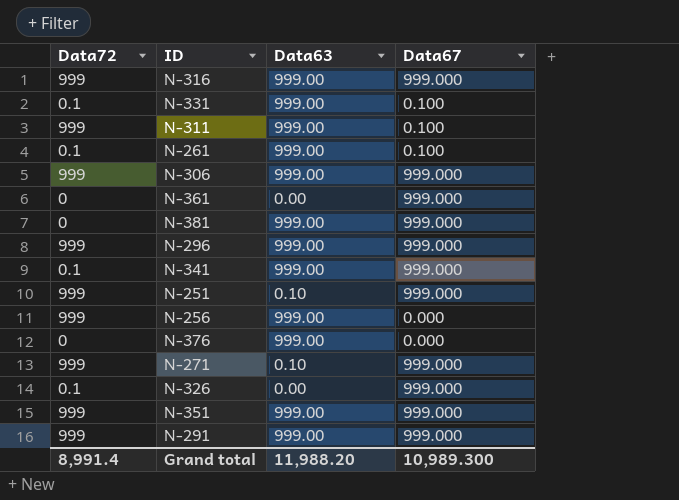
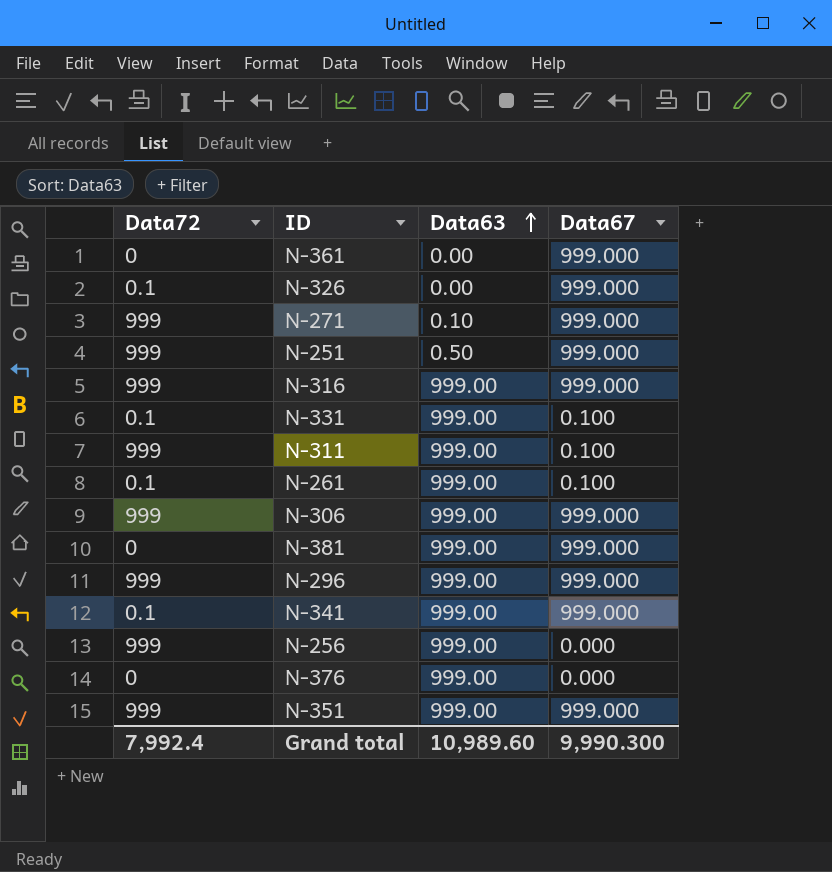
row order: none -> Data63 ascending
row N-291: 999 | 999.00 | 999.000 -> none
N-251 | Data63: 0.10 -> 0.50
Grand total | Data72: 8,991.4 -> 7,992.4
Grand total | Data63: 11,988.20 -> 10,989.60
Grand total | Data67: 10,989.300 -> 9,990.300

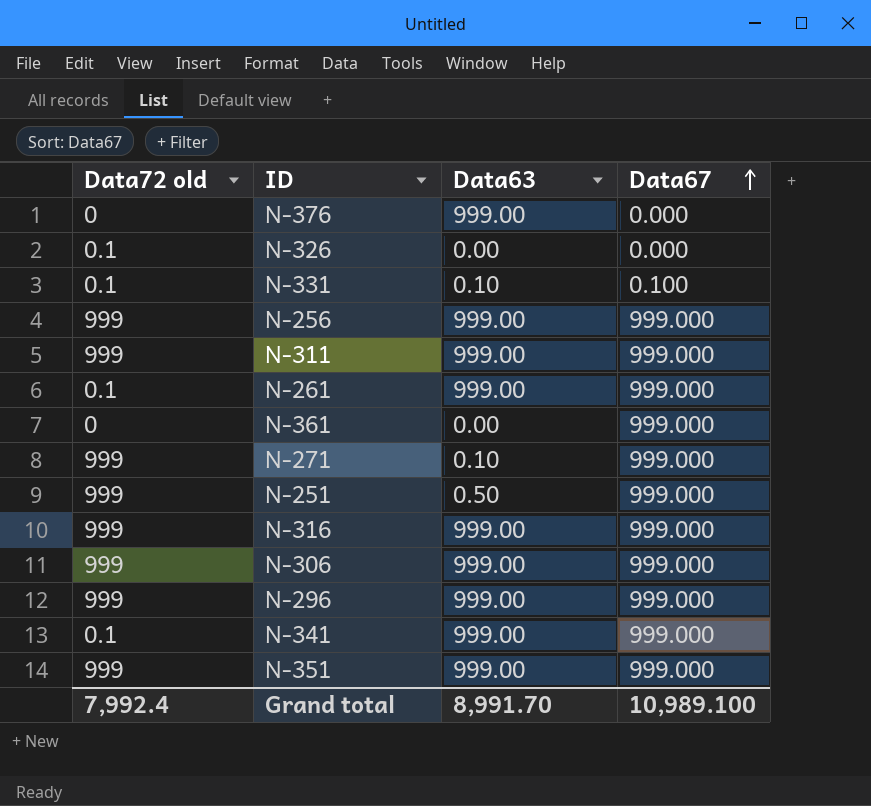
row order: Data63 ascending -> Data67 ascending
column name: Data72 -> Data72 old
row N-381: 0 | 999.00 | 999.000 -> none
N-326 | Data67: 999.000 -> 0.000
N-331 | Data63: 999.00 -> 0.10
N-256 | Data67: 0.000 -> 999.000
N-311 | Data67: 0.100 -> 999.000
N-261 | Data67: 0.100 -> 999.000
Grand total | Data63: 10,989.60 -> 8,991.70
Grand total | Data67: 9,990.300 -> 10,989.100

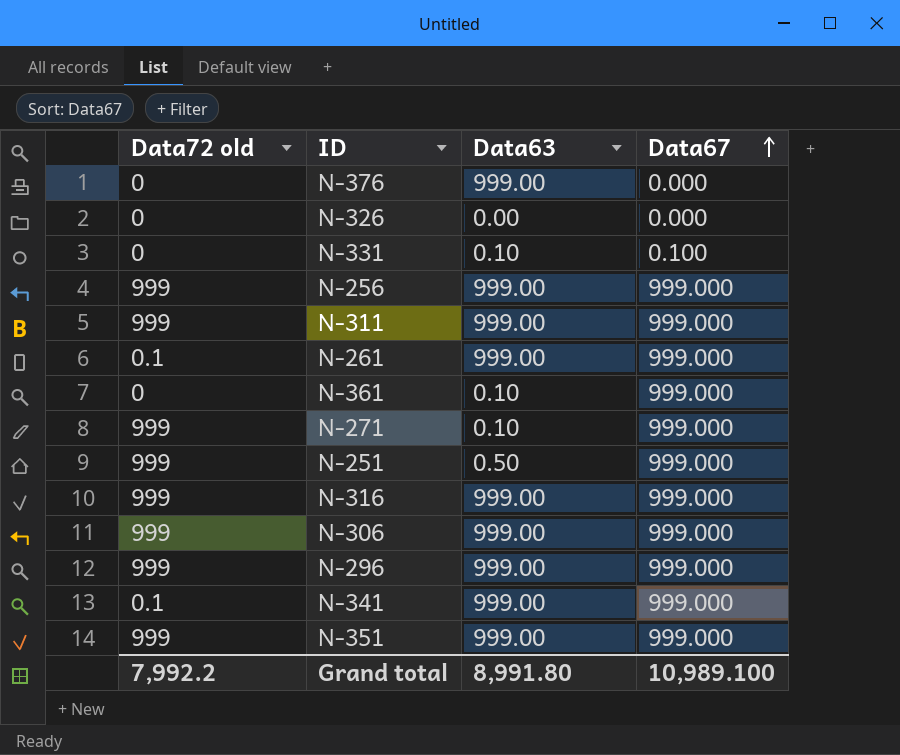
N-326 | Data72 old: 0.1 -> 0
N-331 | Data72 old: 0.1 -> 0
N-361 | Data63: 0.00 -> 0.10
Grand total | Data72 old: 7,992.4 -> 7,992.2
Grand total | Data63: 8,991.70 -> 8,991.80

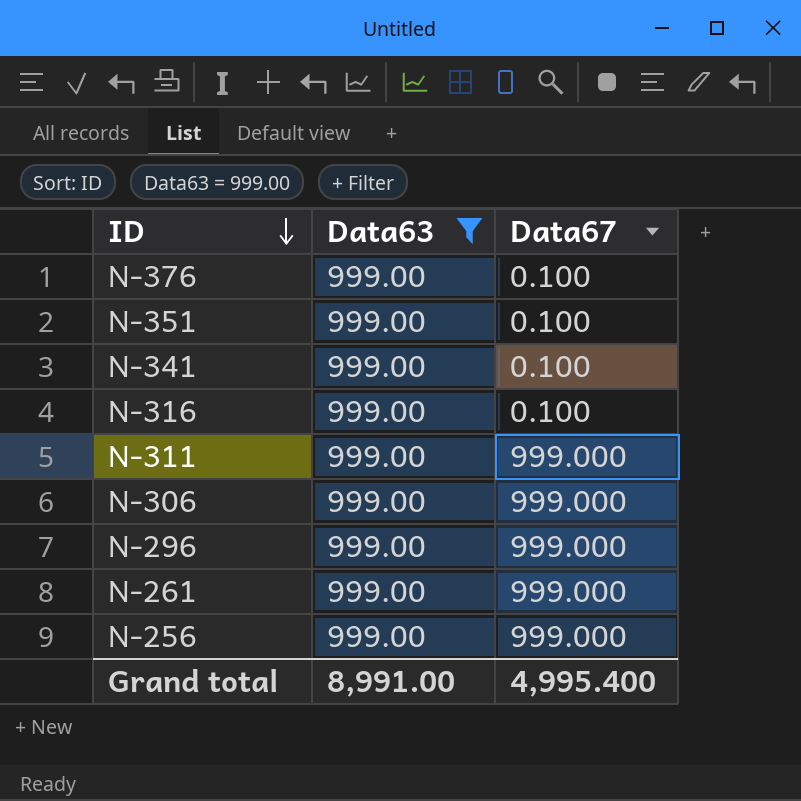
filter: none -> Data63 = 999.00
row order: Data67 ascending -> ID descending
column Data72 old | position: 1 -> none
N-376 | Data67: 0.000 -> 0.100
N-351 | Data67: 999.000 -> 0.100
N-341 | Data67: 999.000 -> 0.100
N-316 | Data67: 999.000 -> 0.100
Grand total | Data63: 8,991.80 -> 8,991.00
Grand total | Data67: 10,989.100 -> 4,995.400

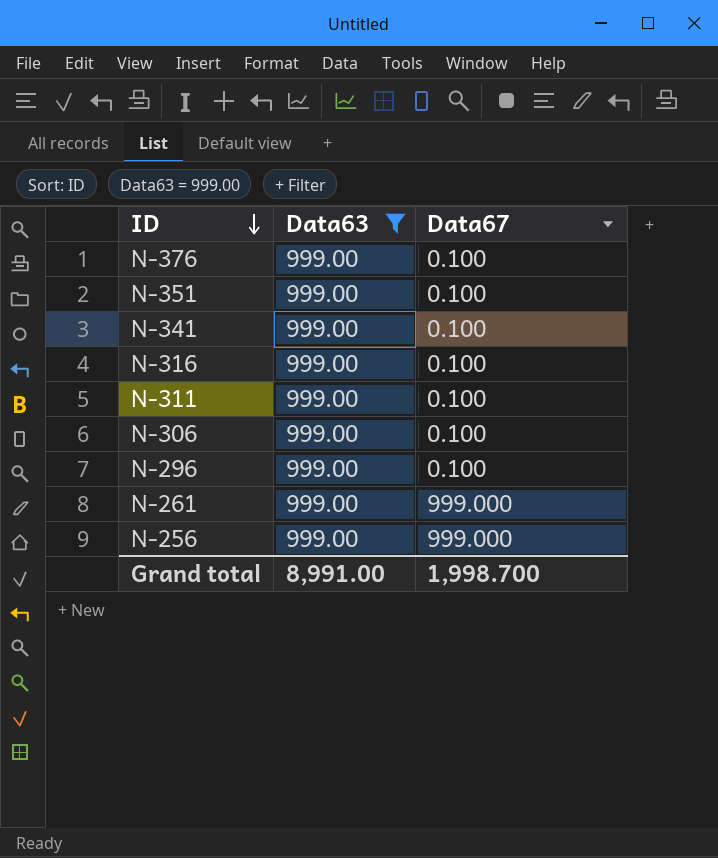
N-311 | Data67: 999.000 -> 0.100
N-306 | Data67: 999.000 -> 0.100
N-296 | Data67: 999.000 -> 0.100
Grand total | Data67: 4,995.400 -> 1,998.700

